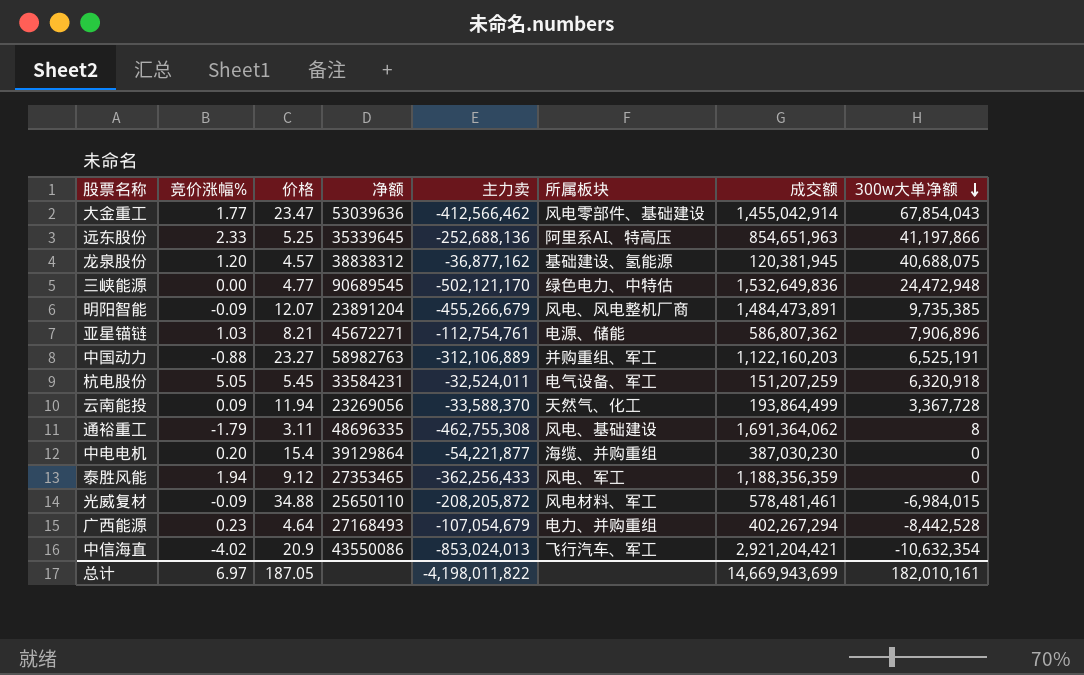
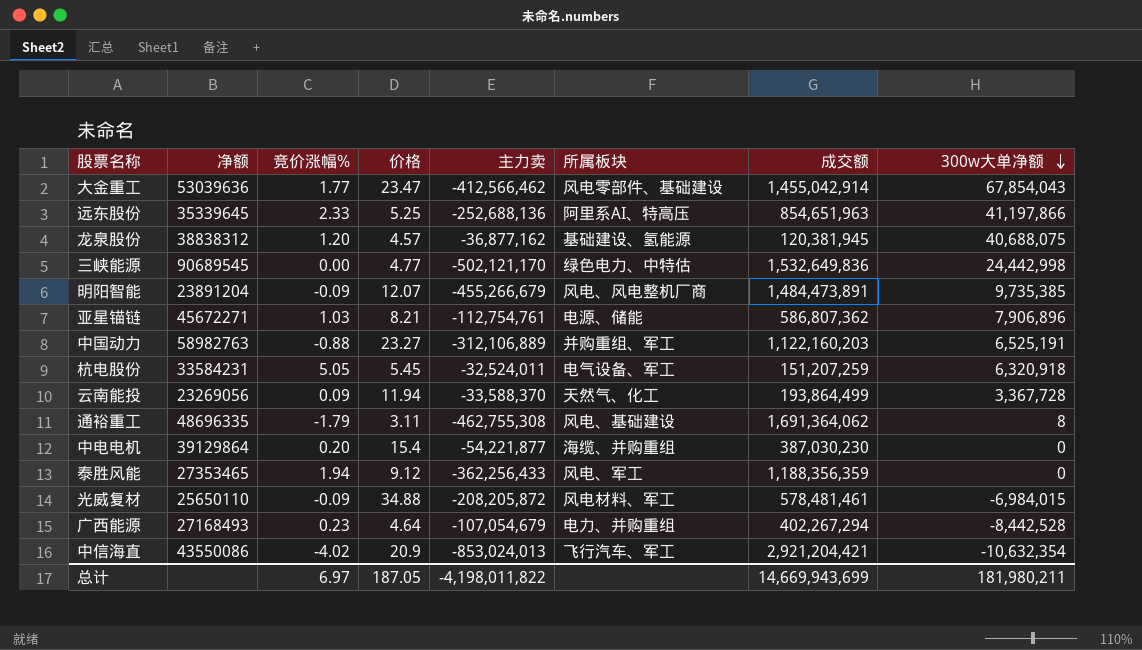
column 净额 | position: 4 -> 2
三峡能源 | 300w大单净额: 24,472,948 -> 24,442,998
总计 | 300w大单净额: 182,010,161 -> 181,980,211

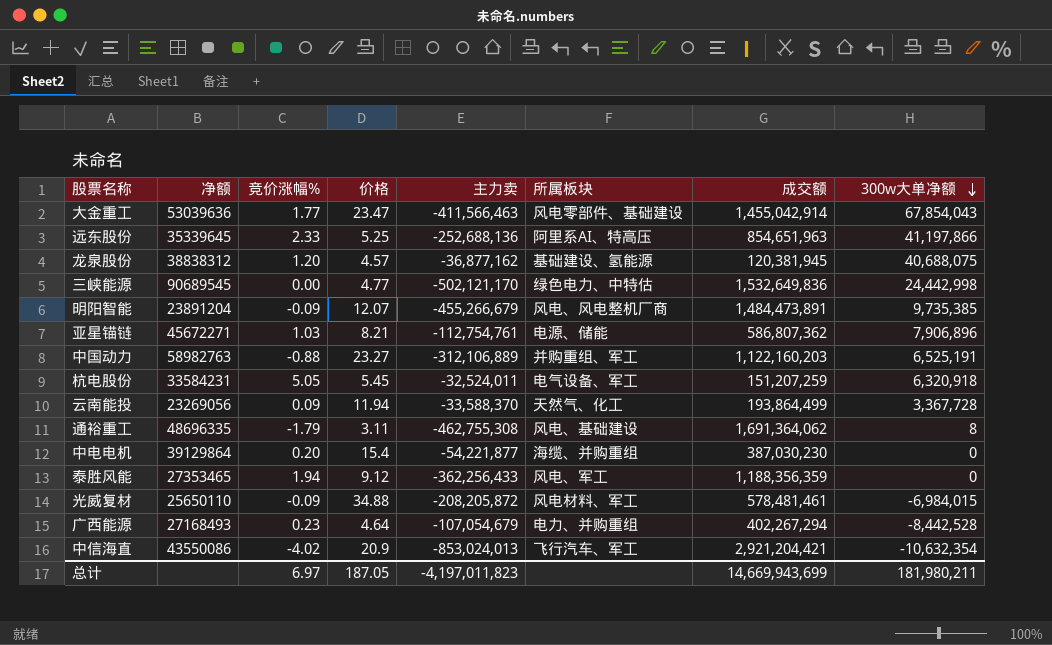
大金重工 | 主力卖: -412,566,462 -> -411,566,463
总计 | 主力卖: -4,198,011,822 -> -4,197,011,823

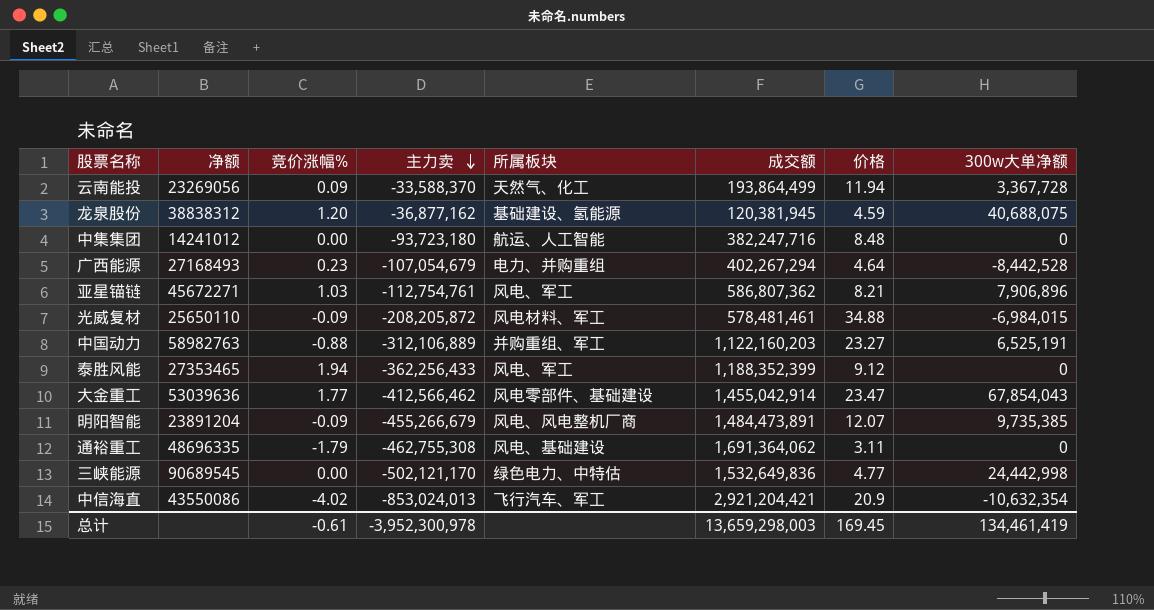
row order: 300w大单净额 descending -> 主力卖 descending
column 价格 | position: 4 -> 7
row 远东股份: 35339645 | 2.33 | 5.25 | -252,688,136 | 阿里系AI、特高压 | 854,651,963 | 41,197,866 -> none
row 杭电股份: 33584231 | 5.05 | 5.45 | -32,524,011 | 电气设备、军工 | 151,207,259 | 6,320,918 -> none
row 中电电机: 39129864 | 0.20 | 15.4 | -54,221,877 | 海缆、并购重组 | 387,030,230 | 0 -> none
龙泉股份 | 价格: 4.57 -> 4.59
row 中集集团: none -> 14241012 | 0.00 | -93,723,180 | 航运、人工智能 | 382,247,716 | 8.48 | 0
亚星锚链 | 所属板块: 电源、储能 -> 风电、军工
泰胜风能 | 成交额: 1,188,356,359 -> 1,188,352,399
大金重工 | 主力卖: -411,566,463 -> -412,566,462
通裕重工 | 300w大单净额: 8 -> 0
总计 | 竞价涨幅%: 6.97 -> -0.61
总计 | 主力卖: -4,197,011,823 -> -3,952,300,978
总计 | 成交额: 14,669,943,699 -> 13,659,298,003
总计 | 价格: 187.05 -> 169.45
总计 | 300w大单净额: 181,980,211 -> 134,461,419

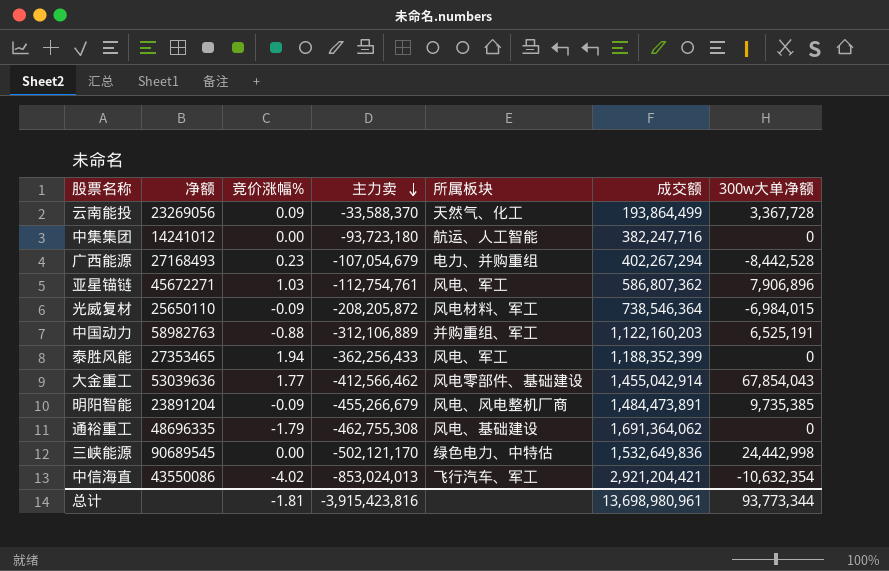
column 价格 | position: 7 -> none
row 龙泉股份: 38838312 | 1.20 | -36,877,162 | 基础建设、氢能源 | 120,381,945 | 4.59 | 40,688,075 -> none
光威复材 | 成交额: 578,481,461 -> 738,546,364
总计 | 竞价涨幅%: -0.61 -> -1.81
总计 | 主力卖: -3,952,300,978 -> -3,915,423,816
总计 | 成交额: 13,659,298,003 -> 13,698,980,961
总计 | 300w大单净额: 134,461,419 -> 93,773,344

